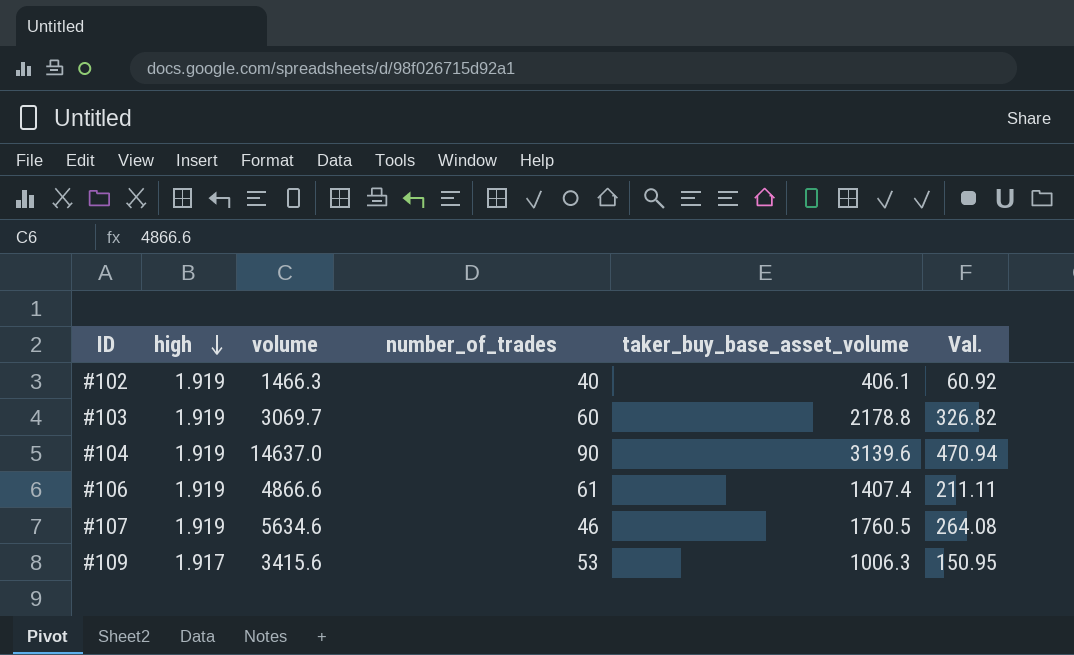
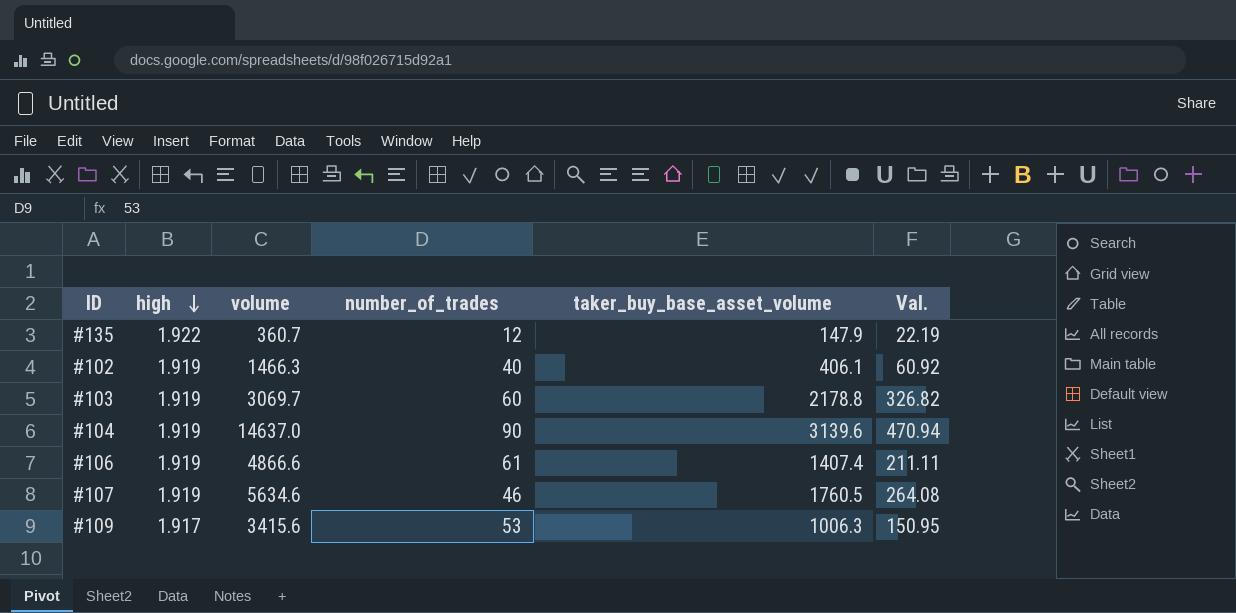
row #135: none -> 1.922 | 360.7 | 12 | 147.9 | 22.19

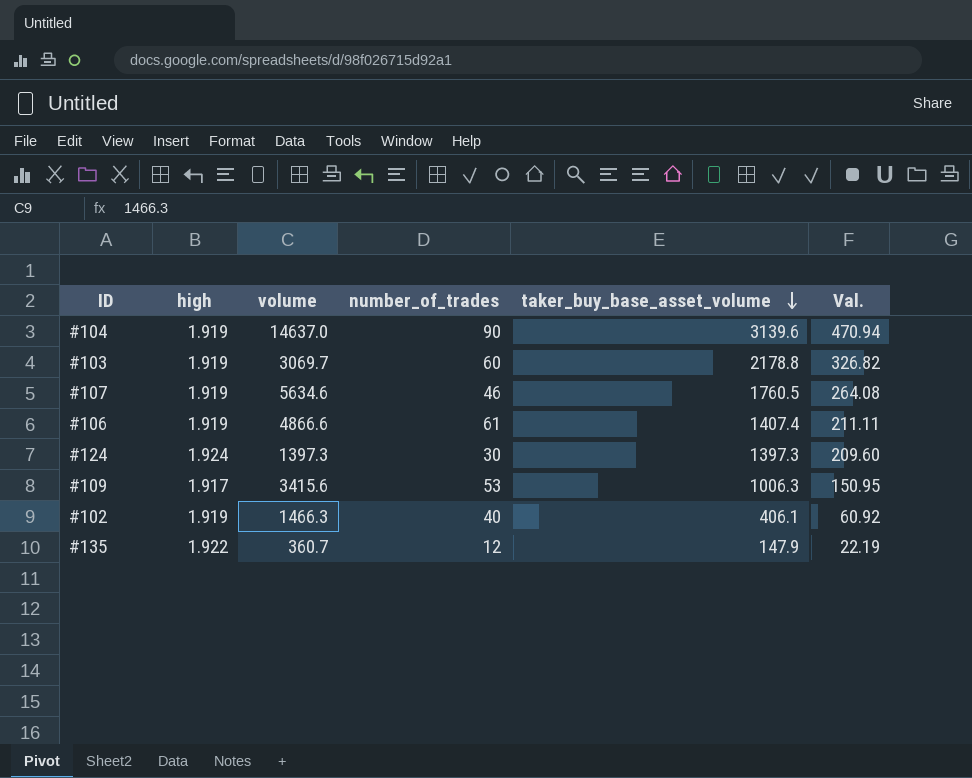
row order: high descending -> taker_buy_base_asset_volume descending
row #124: none -> 1.924 | 1397.3 | 30 | 1397.3 | 209.60

